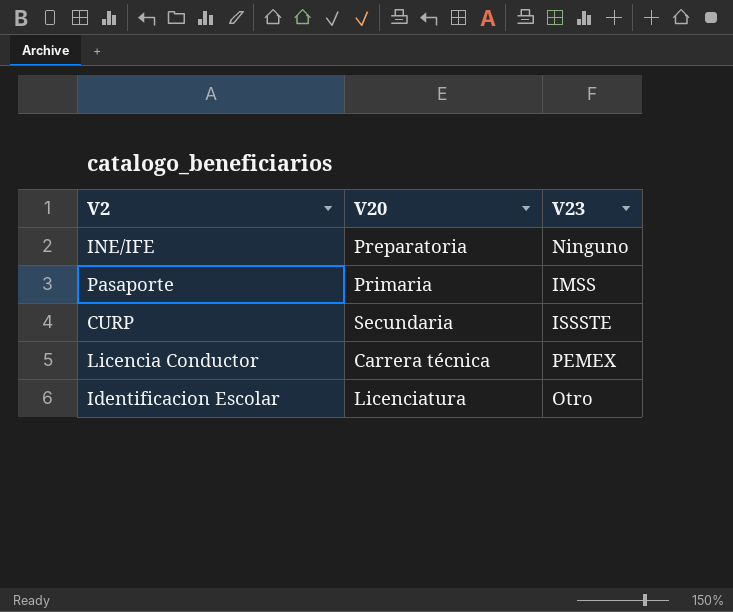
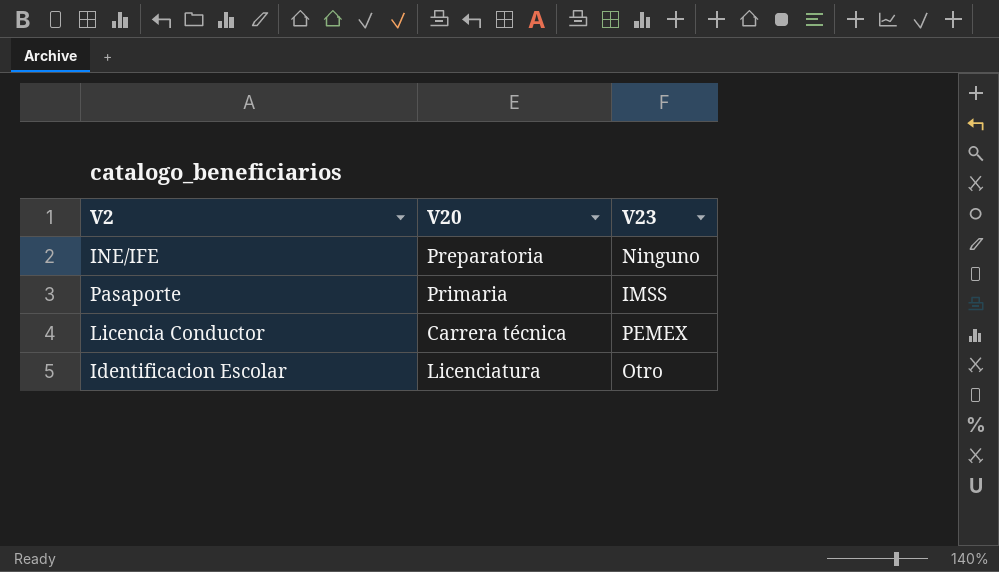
row CURP: Secundaria | ISSSTE -> none

